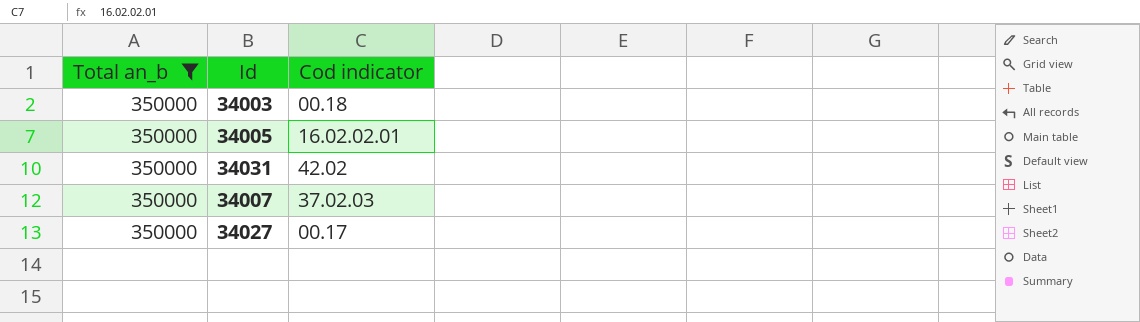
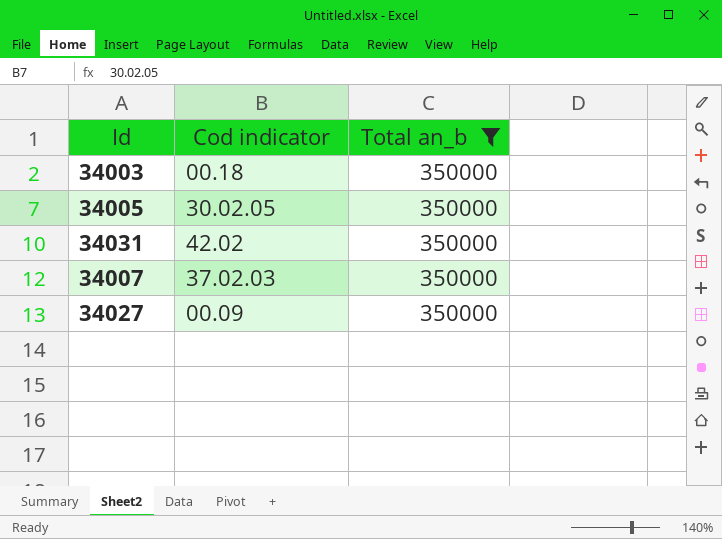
column Total an_b | position: 1 -> 3
34005 | Cod indicator: 16.02.02.01 -> 30.02.05
34027 | Cod indicator: 00.17 -> 00.09

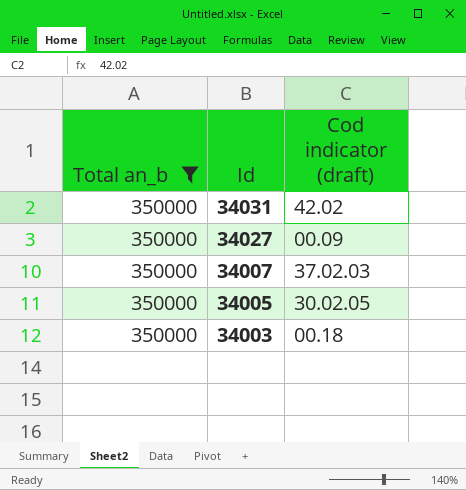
row order: none -> Id descending
column Total an_b | position: 3 -> 1
column name: Cod indicator -> Cod indicator (draft)

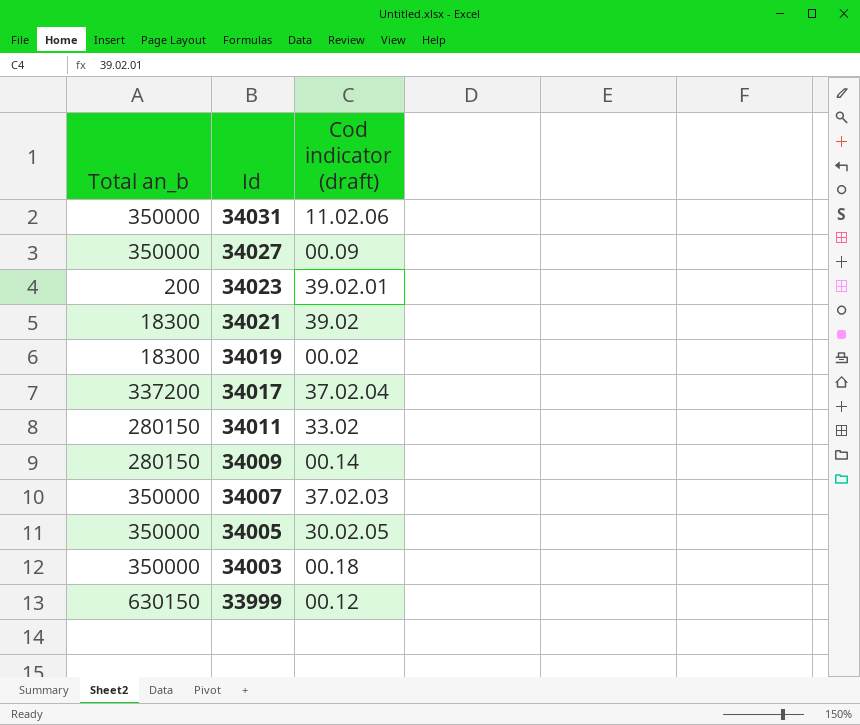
filter: Total an_b = 350000 -> none
34031 | Cod indicator (draft): 42.02 -> 11.02.06

